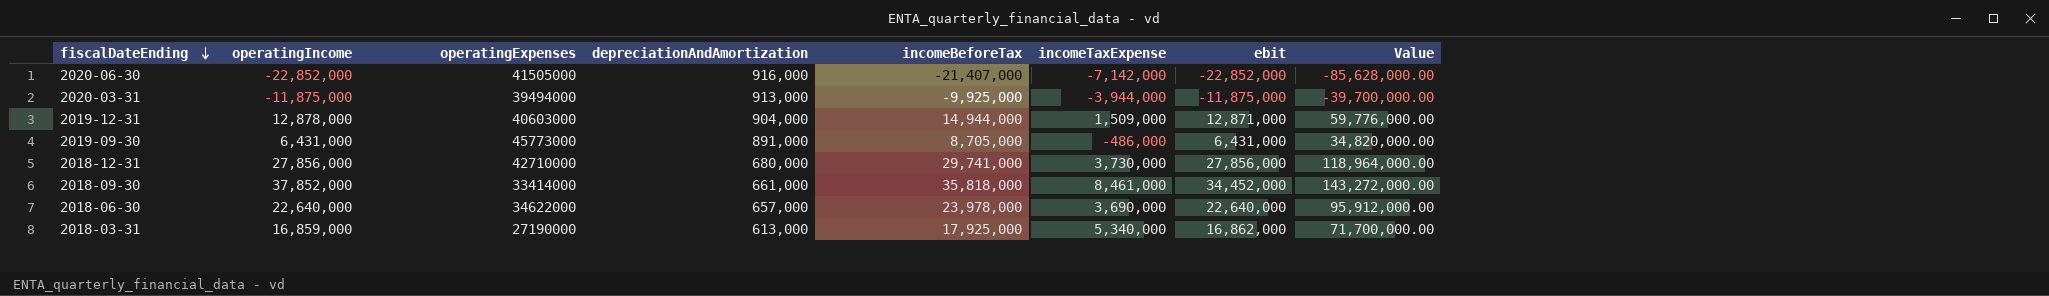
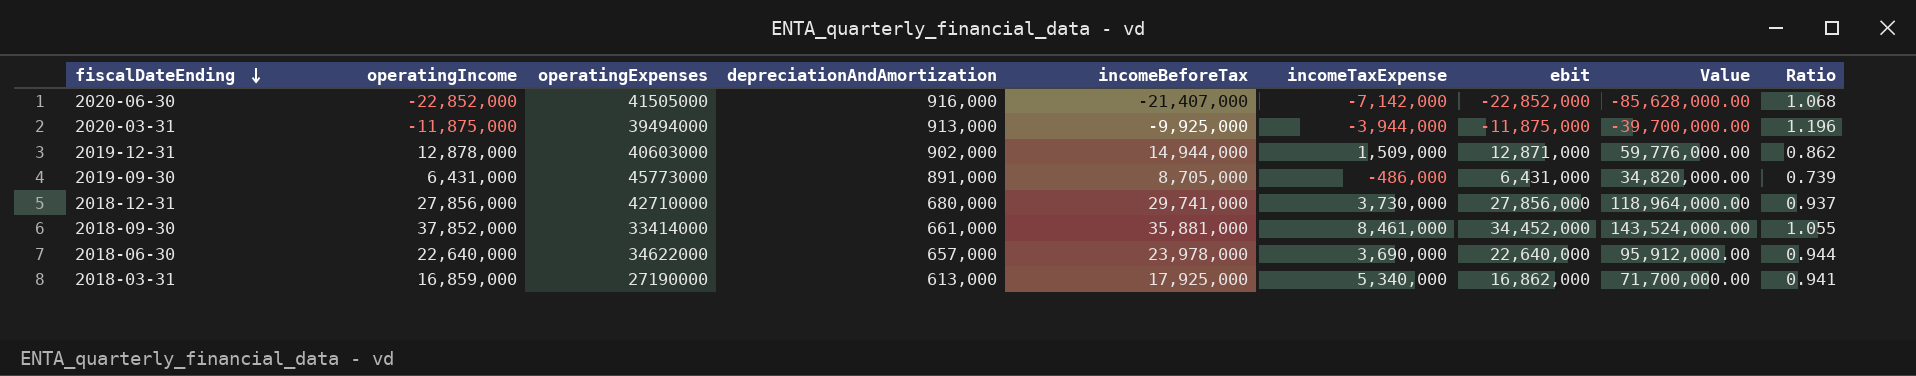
column Ratio | formula: none -> [operatingIncome] / [incomeBeforeTax]
2019-12-31 | depreciationAndAmortization: 904,000 -> 902,000
2018-09-30 | incomeBeforeTax: 35,818,000 -> 35,881,000
2018-09-30 | Value: 143,272,000.00 -> 143,524,000.00

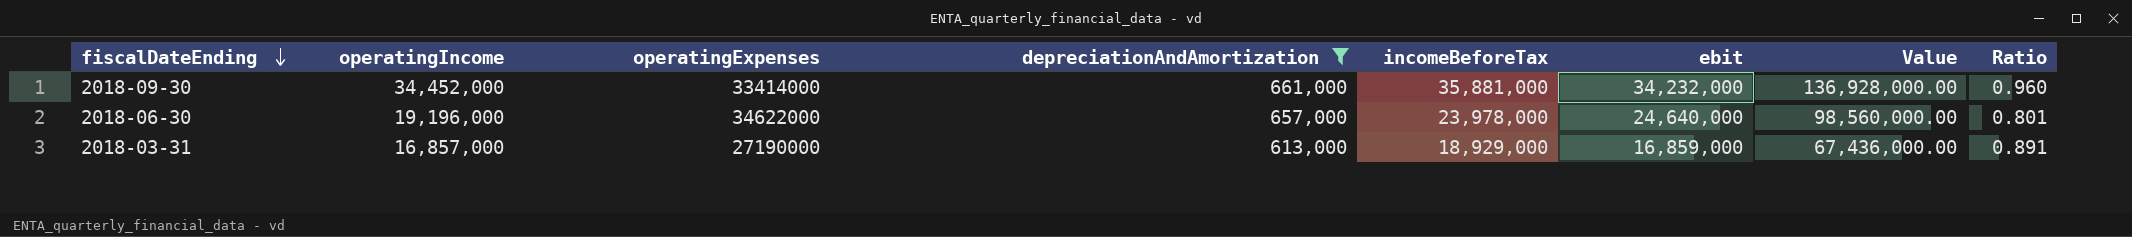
filter: none -> depreciationAndAmortization <= 661,000
column incomeTaxExpense | position: 6 -> none
column Value | formula: [incomeBeforeTax] * 4 -> [ebit] * 4
2018-09-30 | operatingIncome: 37,852,000 -> 34,452,000
2018-09-30 | ebit: 34,452,000 -> 34,232,000
2018-09-30 | Ratio: 1.055 -> 0.960
2018-06-30 | operatingIncome: 22,640,000 -> 19,196,000
2018-06-30 | ebit: 22,640,000 -> 24,640,000
2018-06-30 | Ratio: 0.944 -> 0.801
2018-03-31 | operatingIncome: 16,859,000 -> 16,857,000
2018-03-31 | incomeBeforeTax: 17,925,000 -> 18,929,000
2018-03-31 | ebit: 16,862,000 -> 16,859,000
2018-03-31 | Ratio: 0.941 -> 0.891

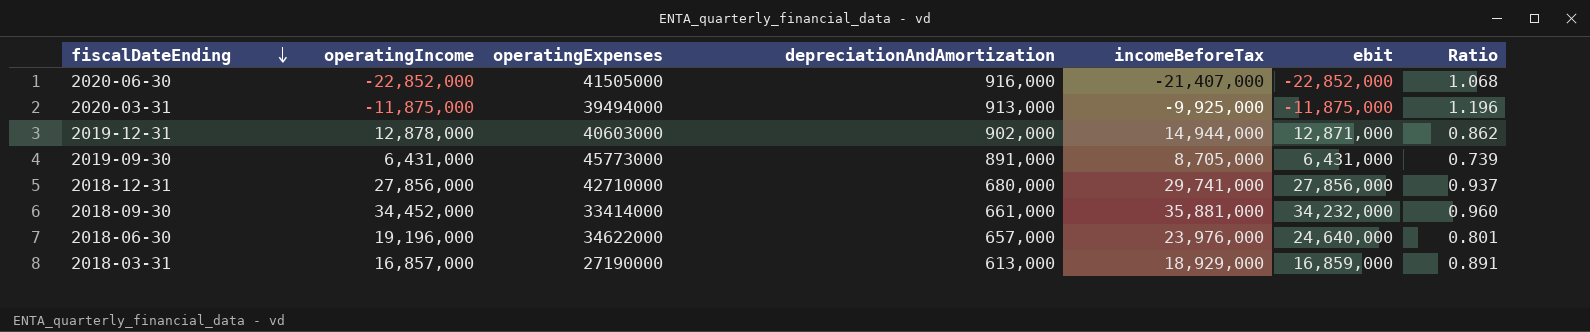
filter: depreciationAndAmortization <= 661,000 -> none
column Value | formula: [ebit] * 4 -> none
2018-06-30 | incomeBeforeTax: 23,978,000 -> 23,976,000

